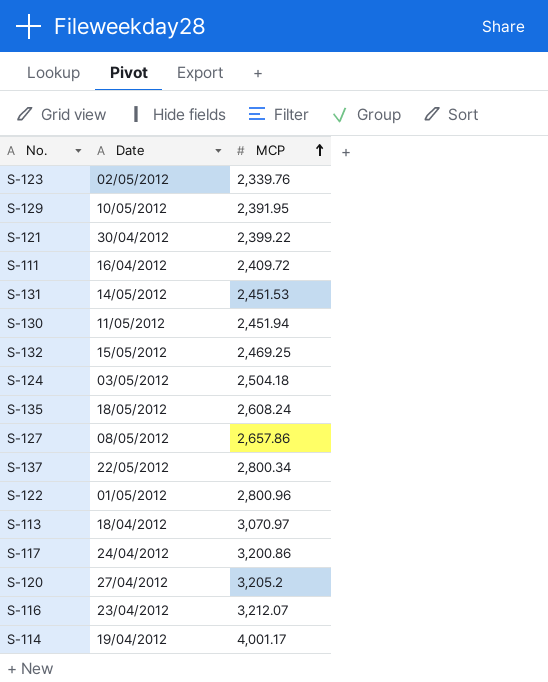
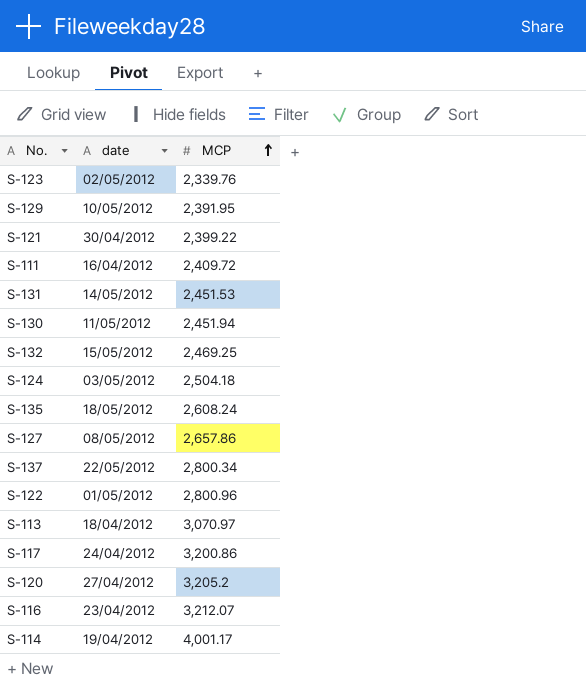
column name: Date -> date

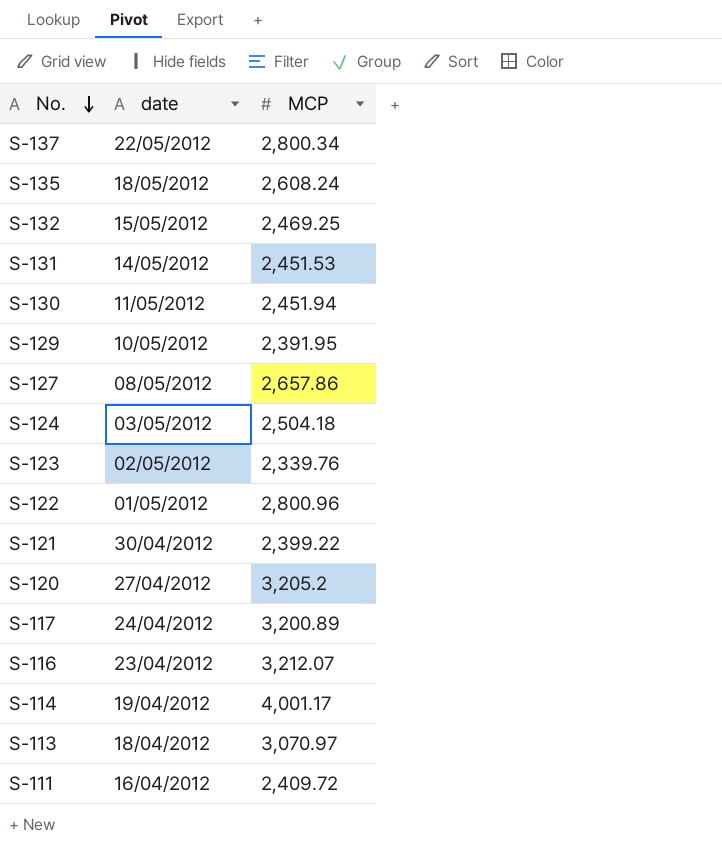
row order: MCP ascending -> No. descending
S-117 | MCP: 3,200.86 -> 3,200.89

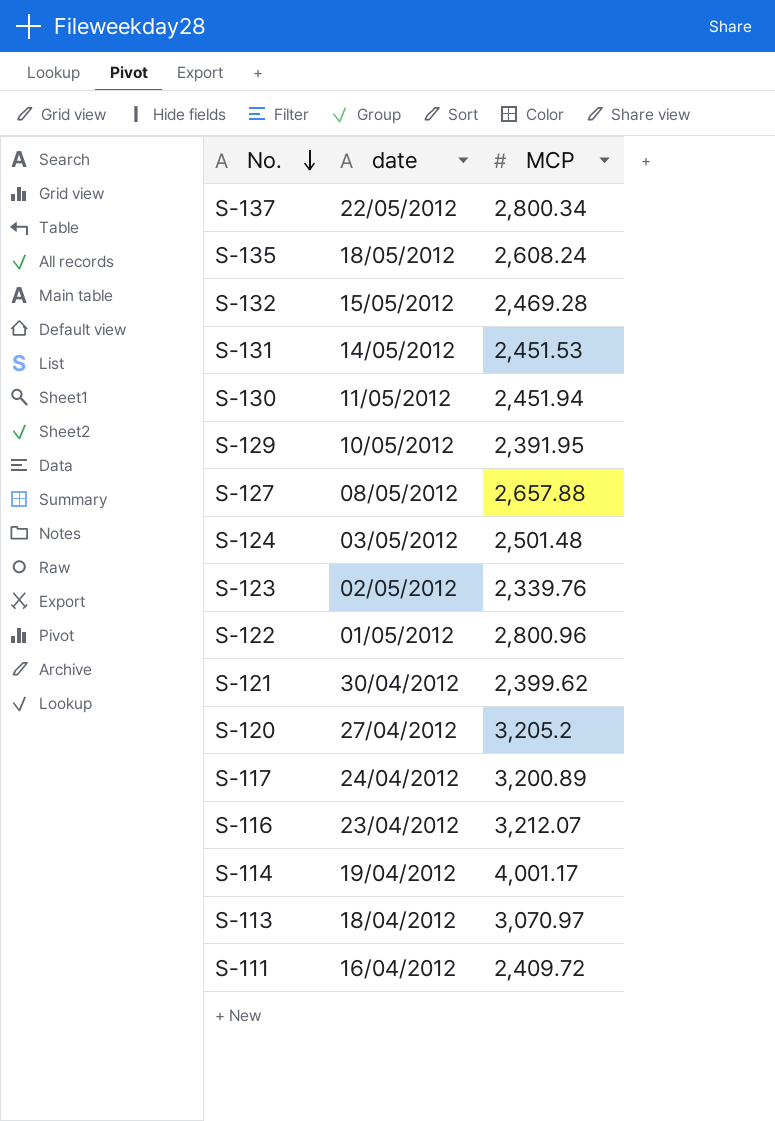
S-132 | MCP: 2,469.25 -> 2,469.28
S-127 | MCP: 2,657.86 -> 2,657.88
S-124 | MCP: 2,504.18 -> 2,501.48
S-121 | MCP: 2,399.22 -> 2,399.62

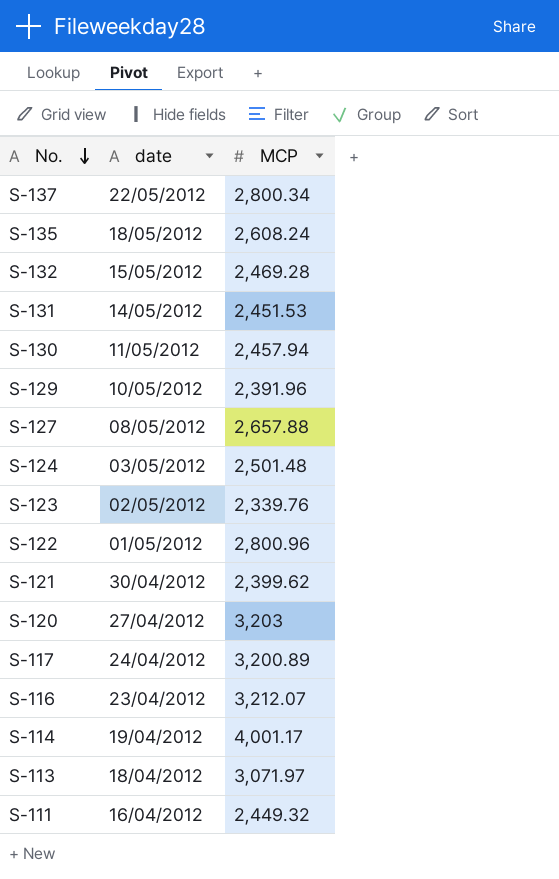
S-130 | MCP: 2,451.94 -> 2,457.94
S-129 | MCP: 2,391.95 -> 2,391.96
S-120 | MCP: 3,205.2 -> 3,203
S-113 | MCP: 3,070.97 -> 3,071.97
S-111 | MCP: 2,409.72 -> 2,449.32

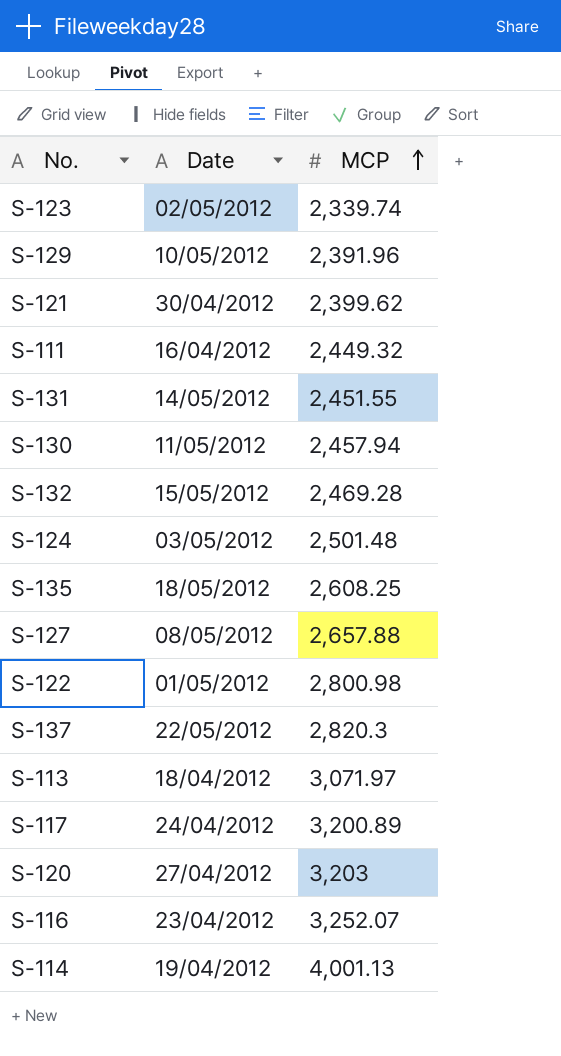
row order: No. descending -> MCP ascending
column name: date -> Date
S-123 | MCP: 2,339.76 -> 2,339.74
S-131 | MCP: 2,451.53 -> 2,451.55
S-135 | MCP: 2,608.24 -> 2,608.25
S-122 | MCP: 2,800.96 -> 2,800.98
S-137 | MCP: 2,800.34 -> 2,820.3
S-116 | MCP: 3,212.07 -> 3,252.07
S-114 | MCP: 4,001.17 -> 4,001.13

